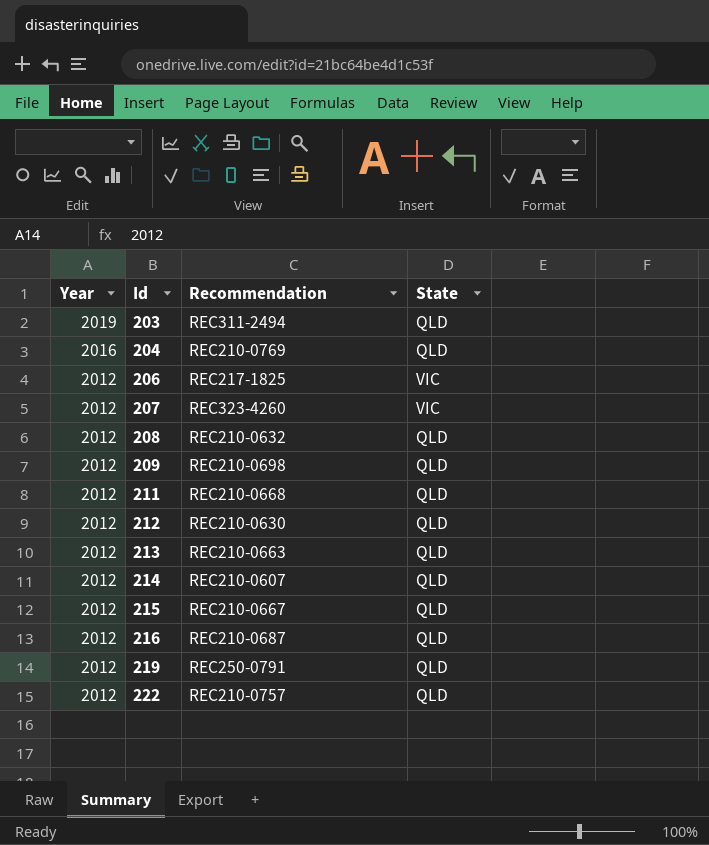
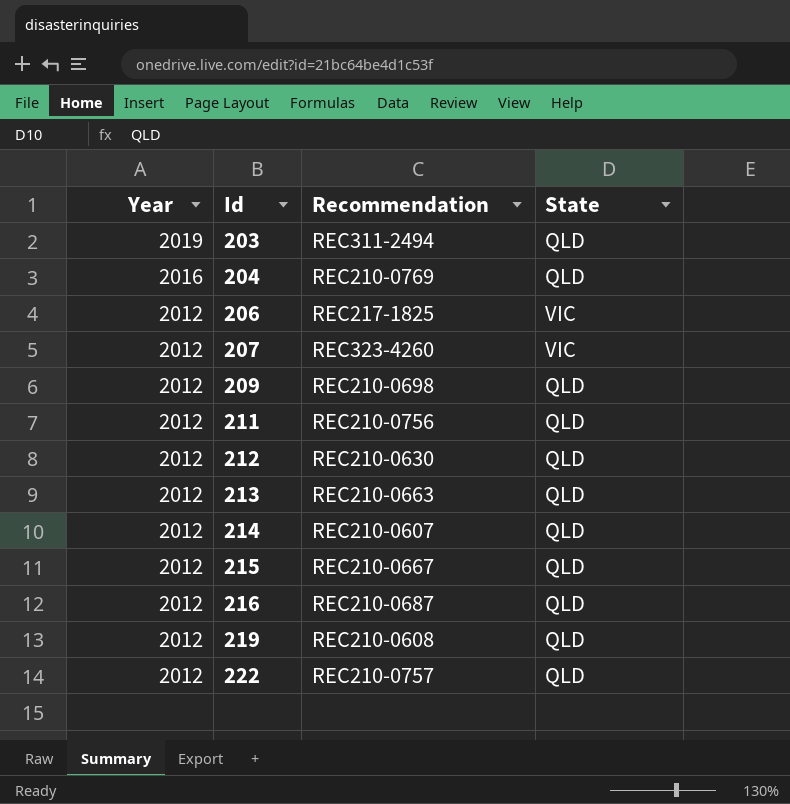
row 208: 2012 | REC210-0632 | QLD -> none
211 | Recommendation: REC210-0668 -> REC210-0756
219 | Recommendation: REC250-0791 -> REC210-0608

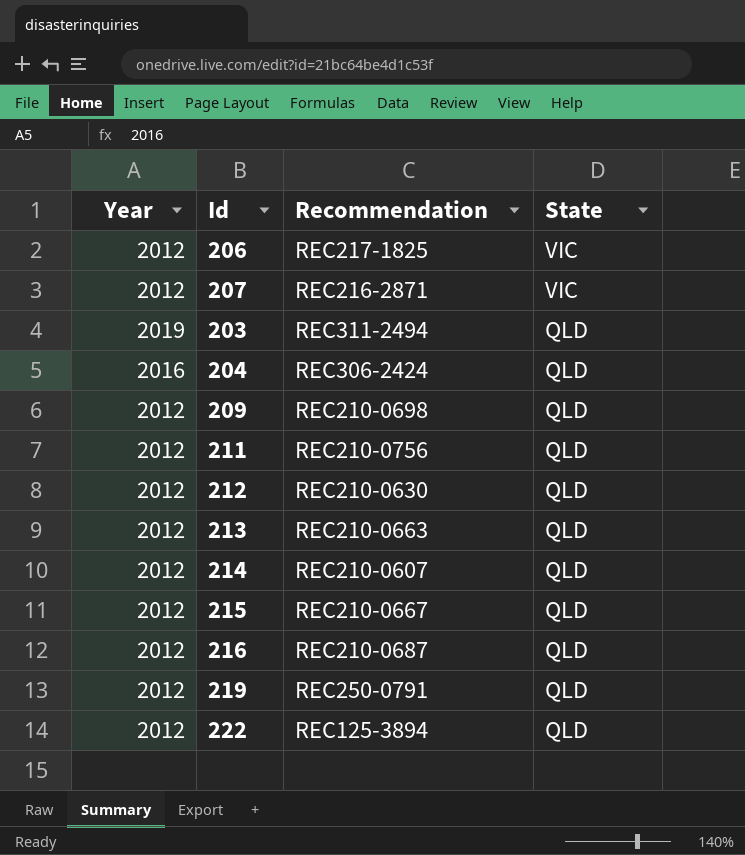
row order: Year descending -> State descending
207 | Recommendation: REC323-4260 -> REC216-2871
204 | Recommendation: REC210-0769 -> REC306-2424
219 | Recommendation: REC210-0608 -> REC250-0791
222 | Recommendation: REC210-0757 -> REC125-3894

